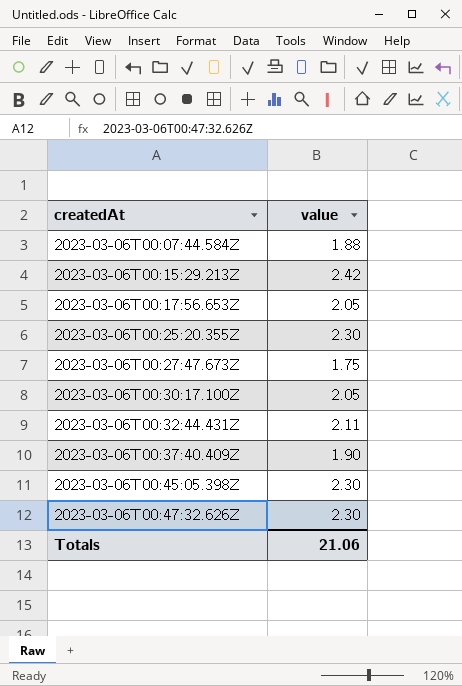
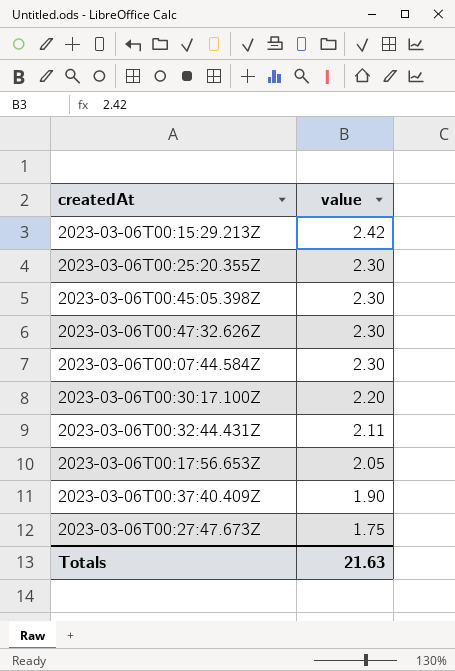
row order: createdAt ascending -> value descending
2023-03-06T00:07:44.584Z | value: 1.88 -> 2.30
2023-03-06T00:30:17.100Z | value: 2.05 -> 2.20
Totals | value: 21.06 -> 21.63

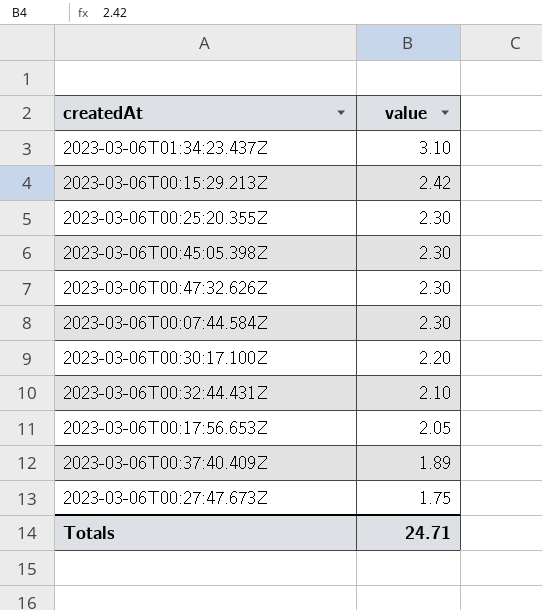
row 2023-03-06T01:34:23.437Z: none -> 3.10
2023-03-06T00:32:44.431Z | value: 2.11 -> 2.10
2023-03-06T00:37:40.409Z | value: 1.90 -> 1.89
Totals | value: 21.63 -> 24.71

